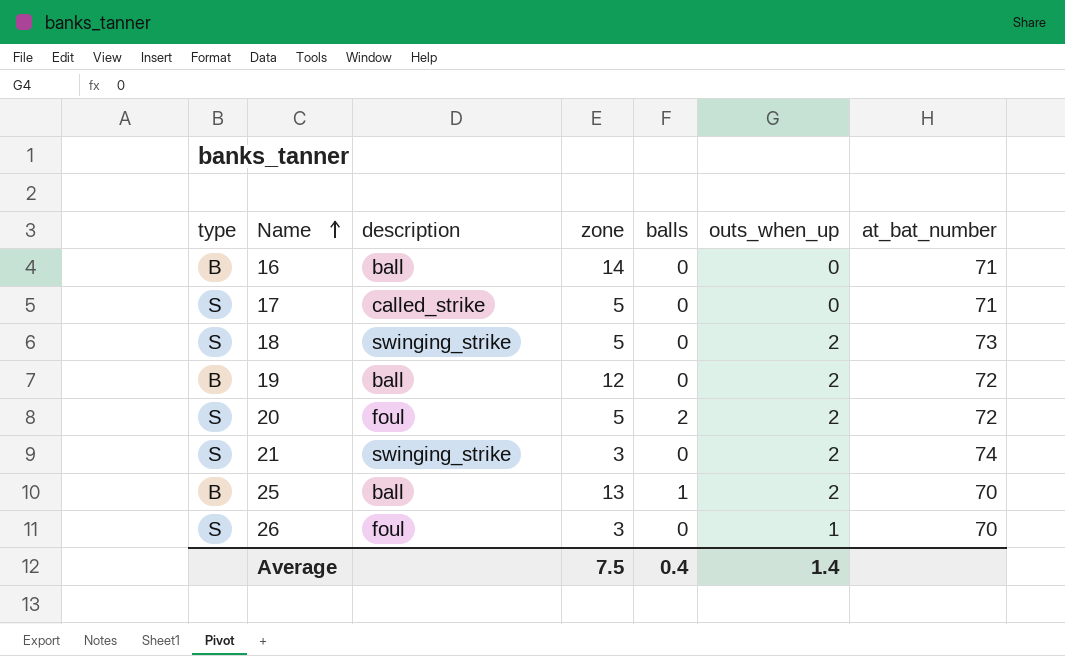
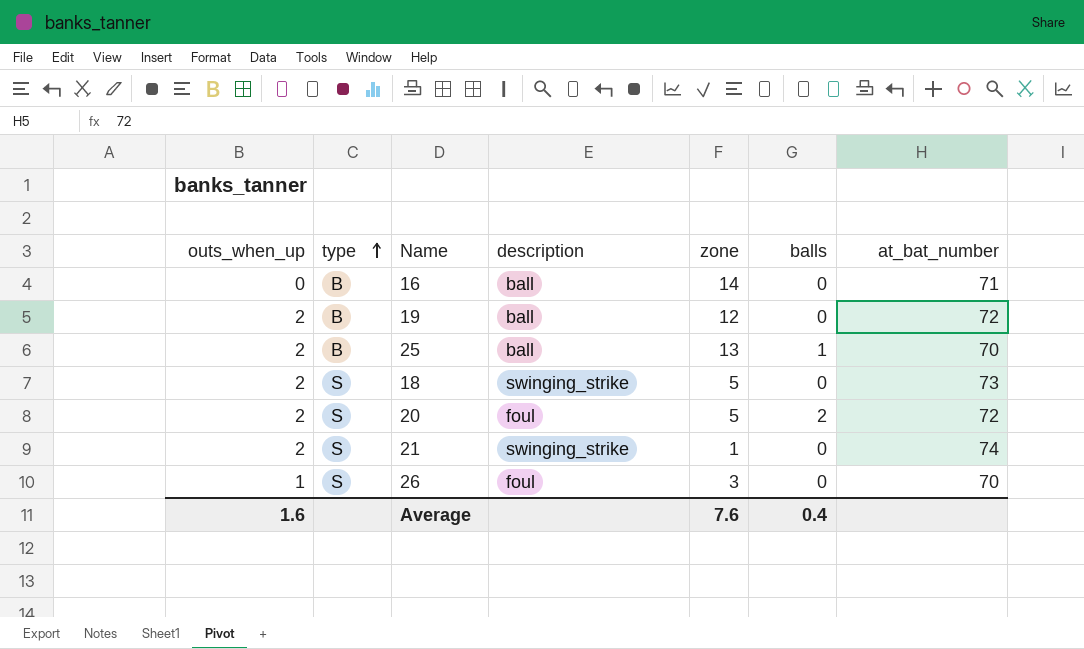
row order: Name ascending -> type ascending
column outs_when_up | position: 6 -> 1
row 17: S | called_strike | 5 | 0 | 0 | 71 -> none
21 | zone: 3 -> 1
Average | outs_when_up: 1.4 -> 1.6
Average | zone: 7.5 -> 7.6

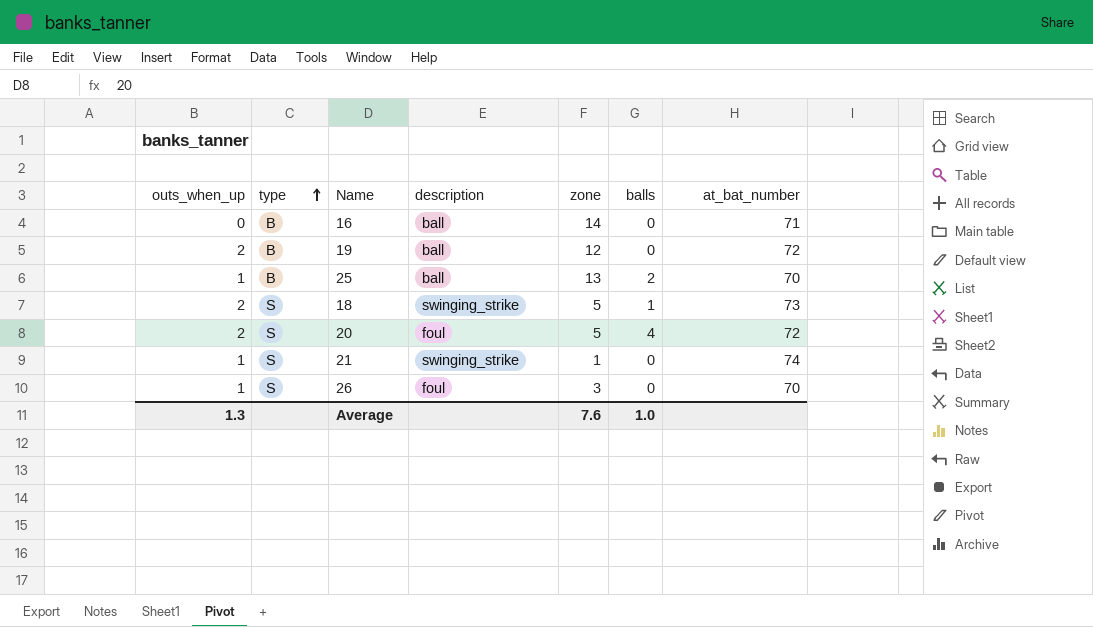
25 | outs_when_up: 2 -> 1
25 | balls: 1 -> 2
18 | balls: 0 -> 1
20 | balls: 2 -> 4
21 | outs_when_up: 2 -> 1
Average | outs_when_up: 1.6 -> 1.3
Average | balls: 0.4 -> 1.0

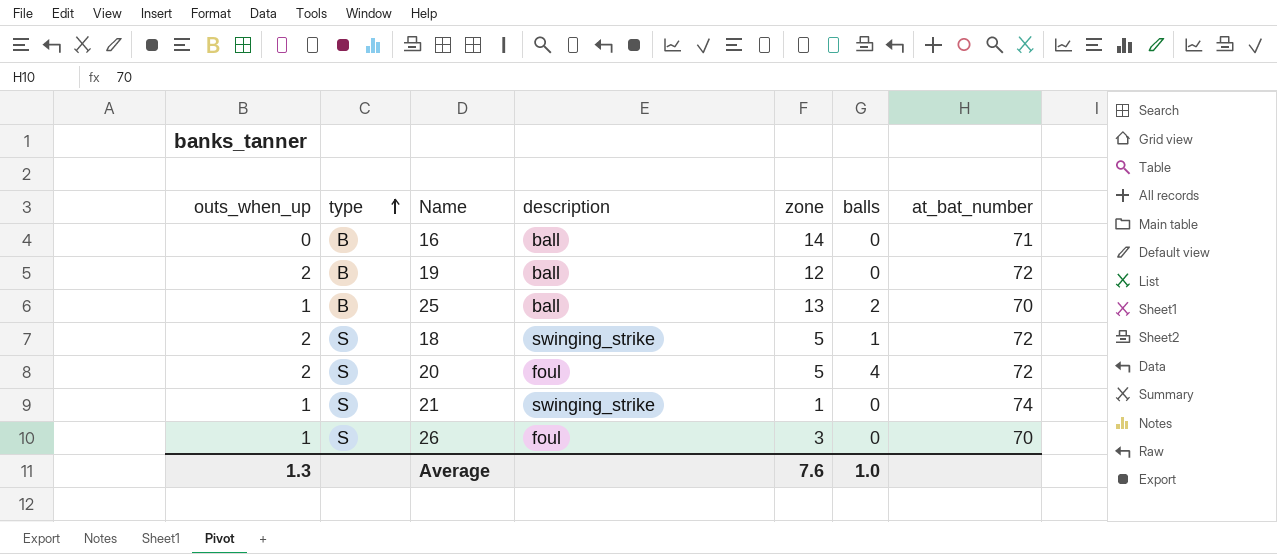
18 | at_bat_number: 73 -> 72

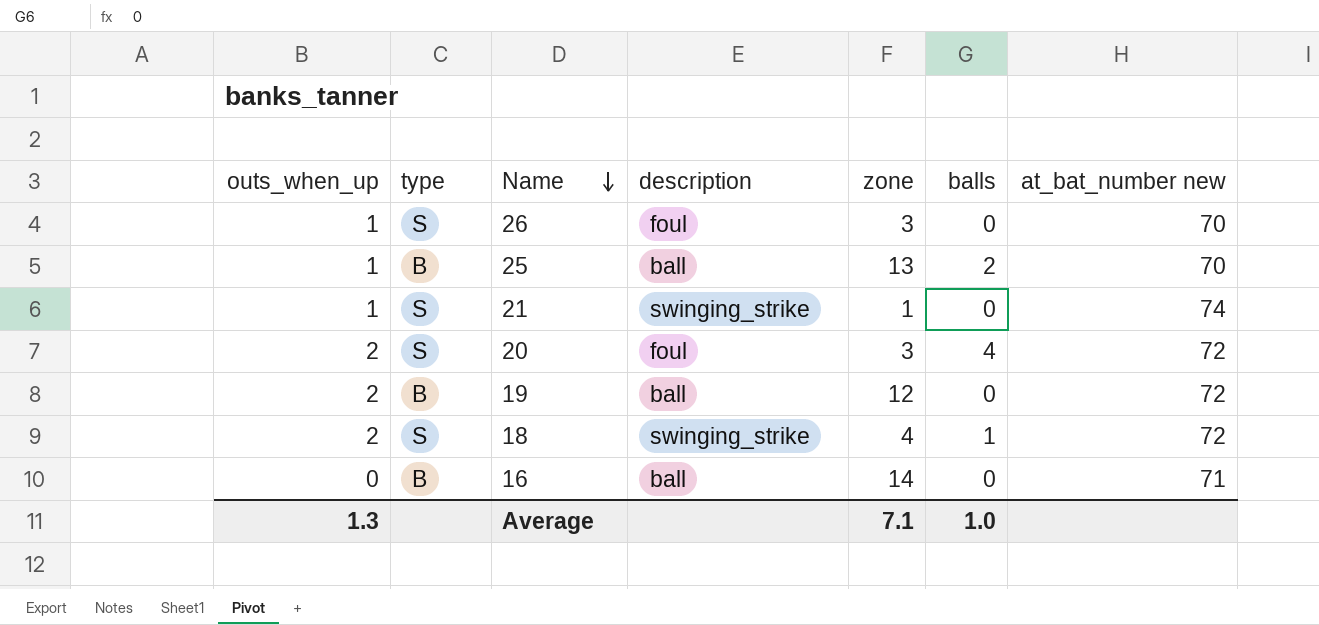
row order: type ascending -> Name descending
column name: at_bat_number -> at_bat_number new
20 | zone: 5 -> 3
18 | zone: 5 -> 4
Average | zone: 7.6 -> 7.1

